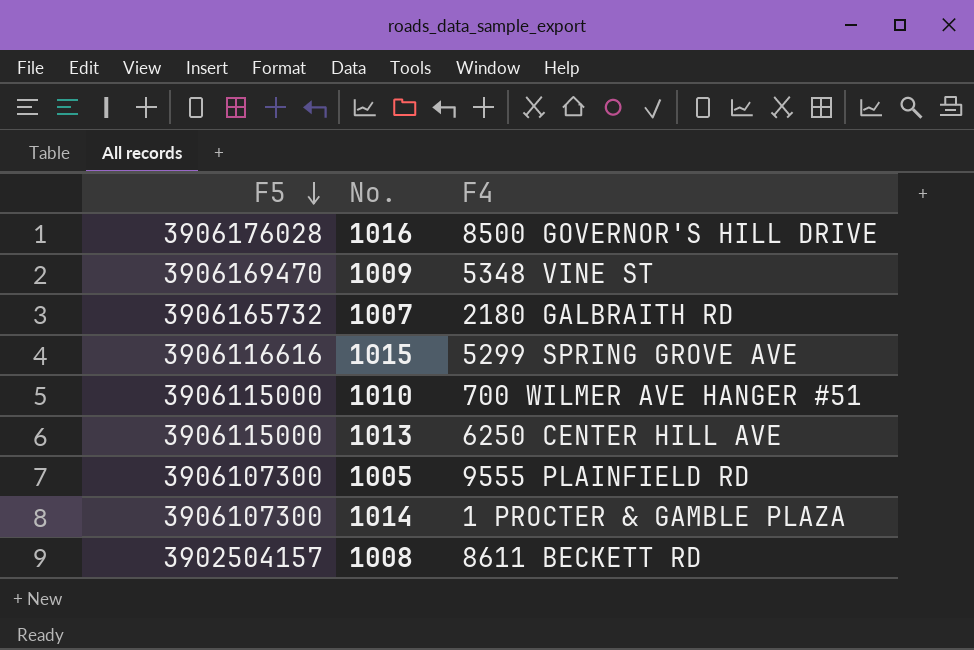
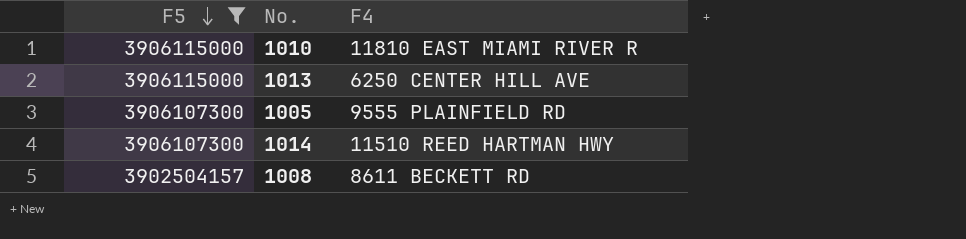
filter: none -> F5 <= 3906115000
1010 | F4: 700 WILMER AVE HANGER #51 -> 11810 EAST MIAMI RIVER R
1014 | F4: 1 PROCTER & GAMBLE PLAZA -> 11510 REED HARTMAN HWY

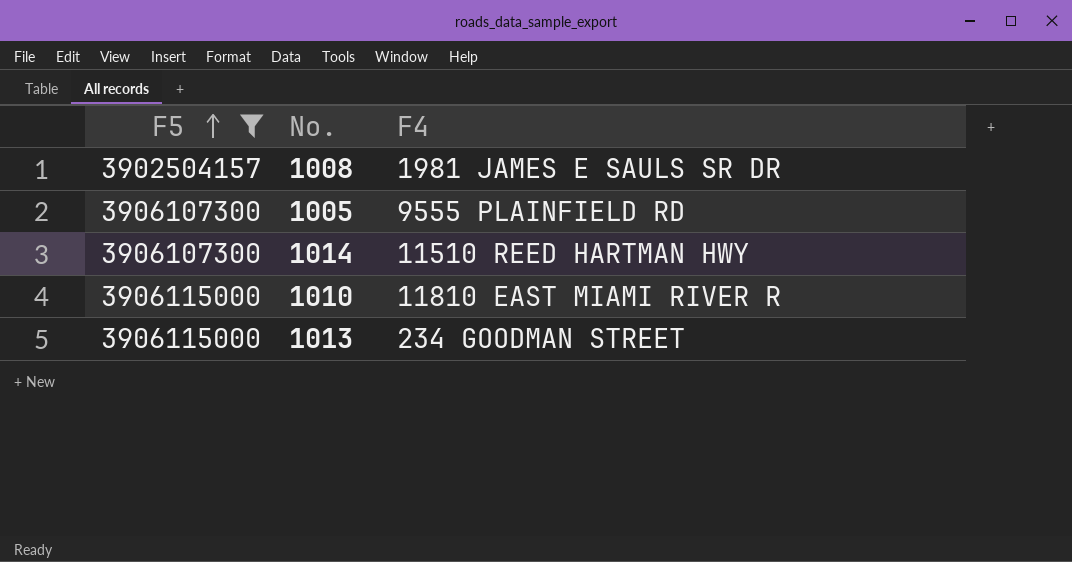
row order: F5 descending -> F5 ascending
1008 | F4: 8611 BECKETT RD -> 1981 JAMES E SAULS SR DR
1013 | F4: 6250 CENTER HILL AVE -> 234 GOODMAN STREET

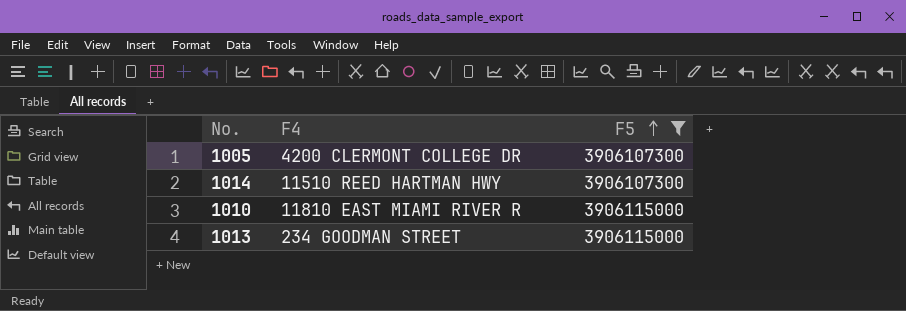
column F5 | position: 1 -> 3
row 1008: 3902504157 | 1981 JAMES E SAULS SR DR -> none
1005 | F4: 9555 PLAINFIELD RD -> 4200 CLERMONT COLLEGE DR

